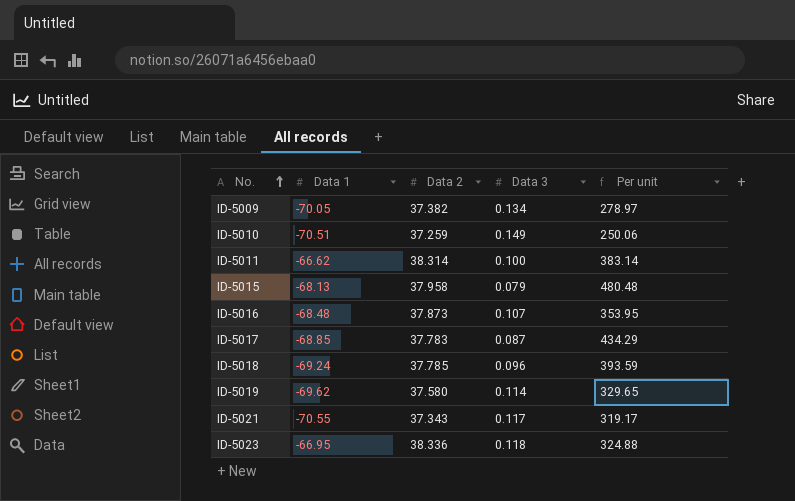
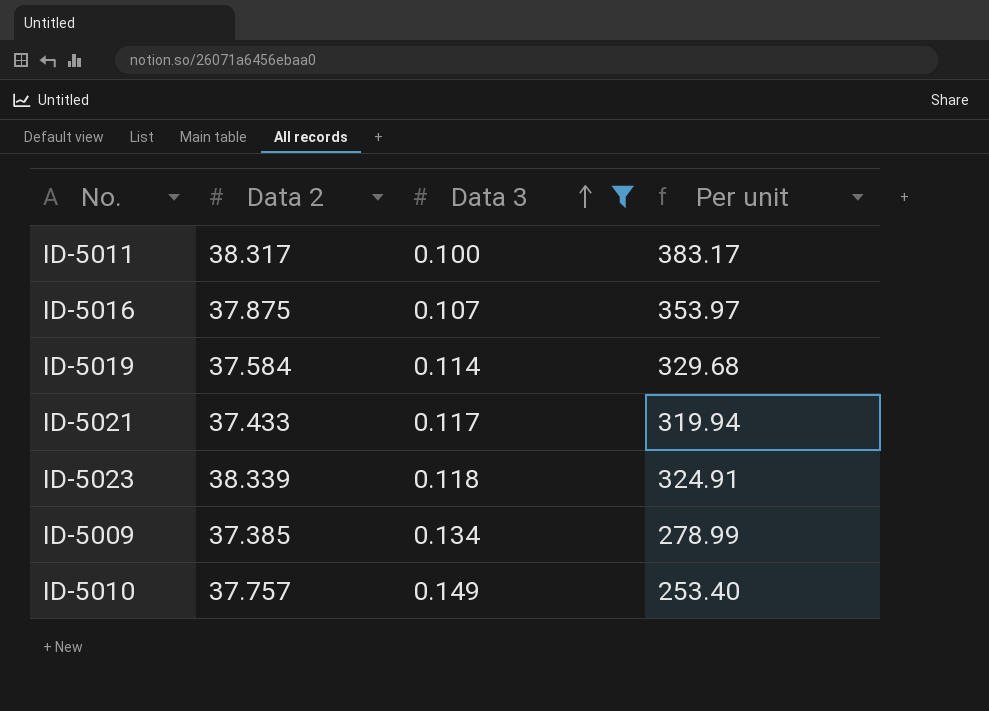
filter: none -> Data 3 >= 0.100
row order: No. ascending -> Data 3 ascending
column Data 1 | position: 2 -> none
ID-5011 | Data 2: 38.314 -> 38.317
ID-5011 | Per unit: 383.14 -> 383.17
ID-5016 | Data 2: 37.873 -> 37.875
ID-5016 | Per unit: 353.95 -> 353.97
ID-5019 | Data 2: 37.580 -> 37.584
ID-5019 | Per unit: 329.65 -> 329.68
ID-5021 | Data 2: 37.343 -> 37.433
ID-5021 | Per unit: 319.17 -> 319.94
ID-5023 | Data 2: 38.336 -> 38.339
ID-5023 | Per unit: 324.88 -> 324.91
ID-5009 | Data 2: 37.382 -> 37.385
ID-5009 | Per unit: 278.97 -> 278.99
ID-5010 | Data 2: 37.259 -> 37.757
ID-5010 | Per unit: 250.06 -> 253.40

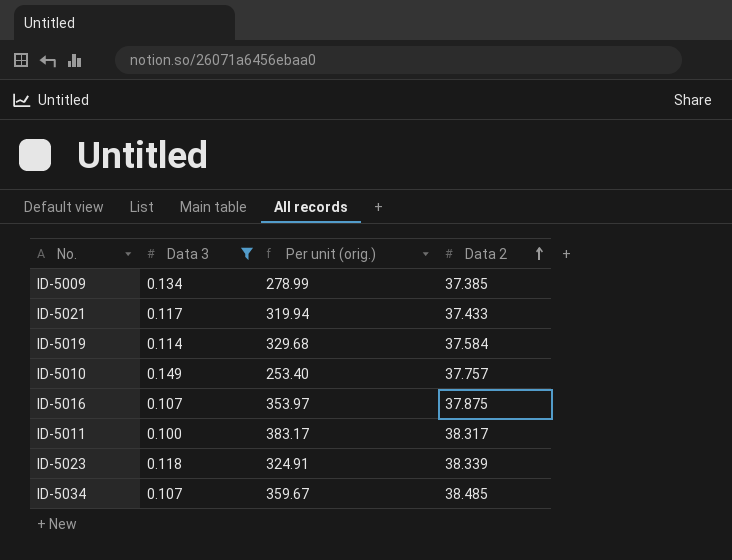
row order: Data 3 ascending -> Data 2 ascending
column name: Per unit -> Per unit (orig.)
column Data 2 | position: 2 -> 4
row ID-5034: none -> 0.107 | 359.67 | 38.485

